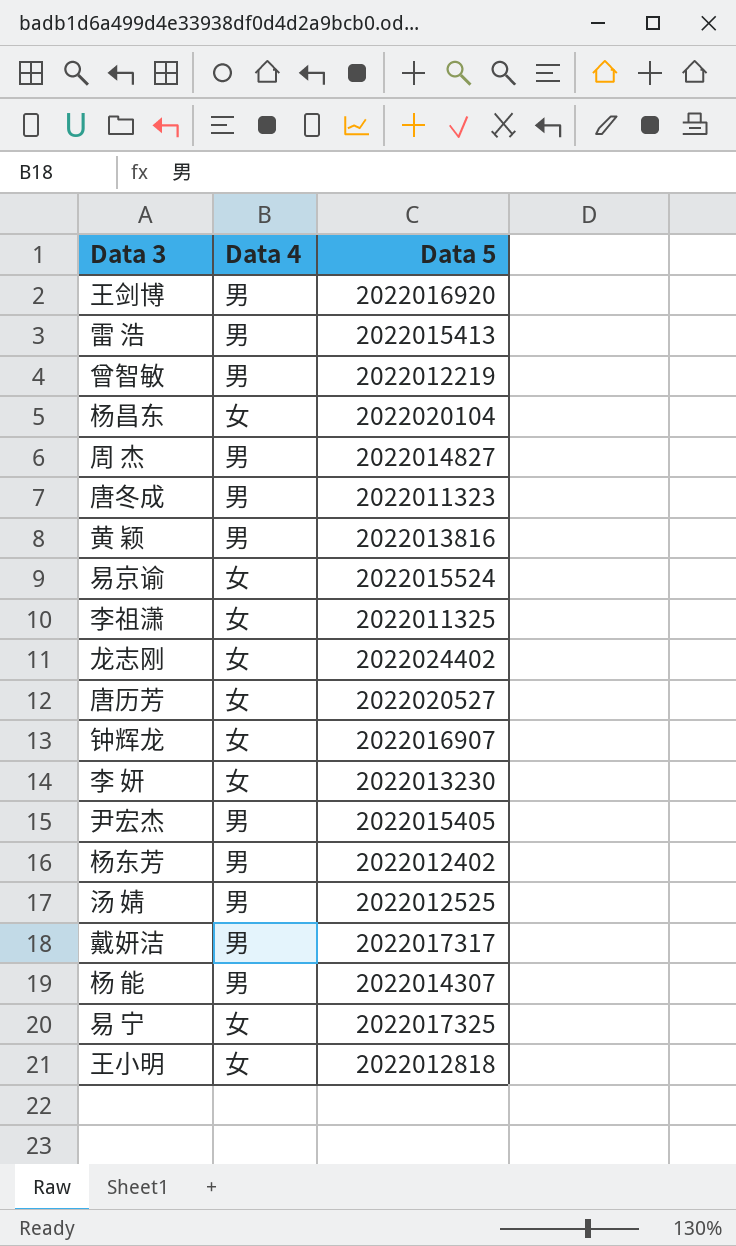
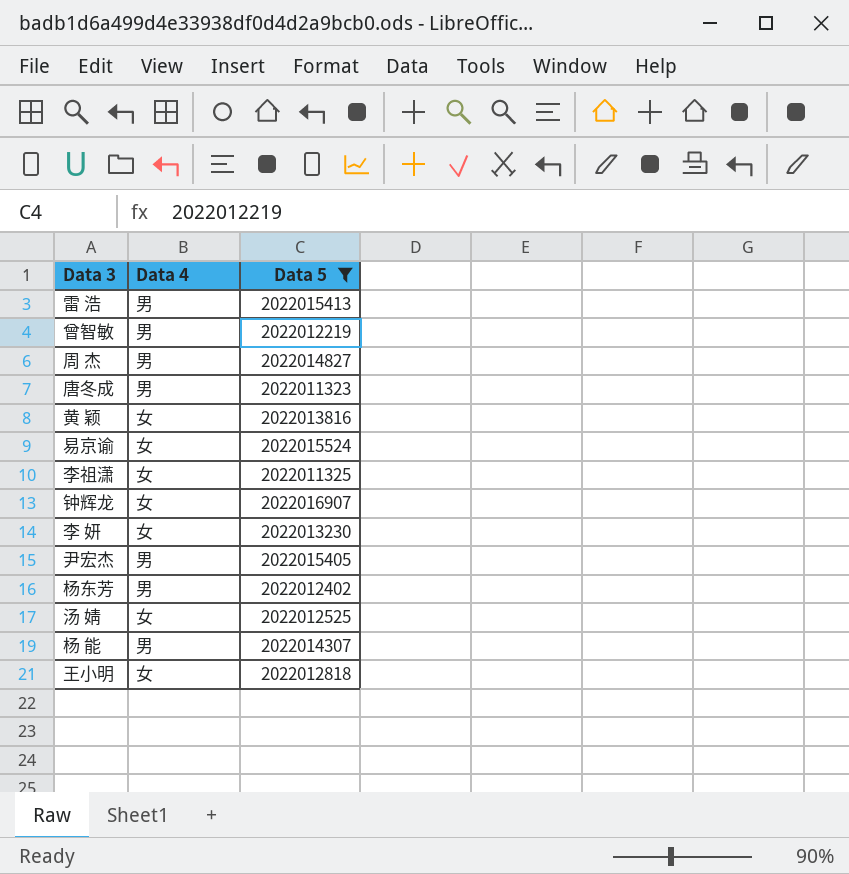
filter: none -> Data 5 <= 2022016907
黄 颖 | Data 4: 男 -> 女
汤 婧 | Data 4: 男 -> 女

